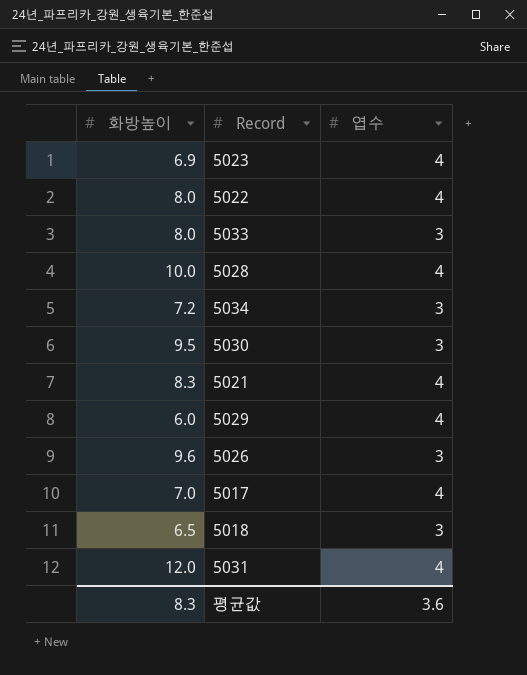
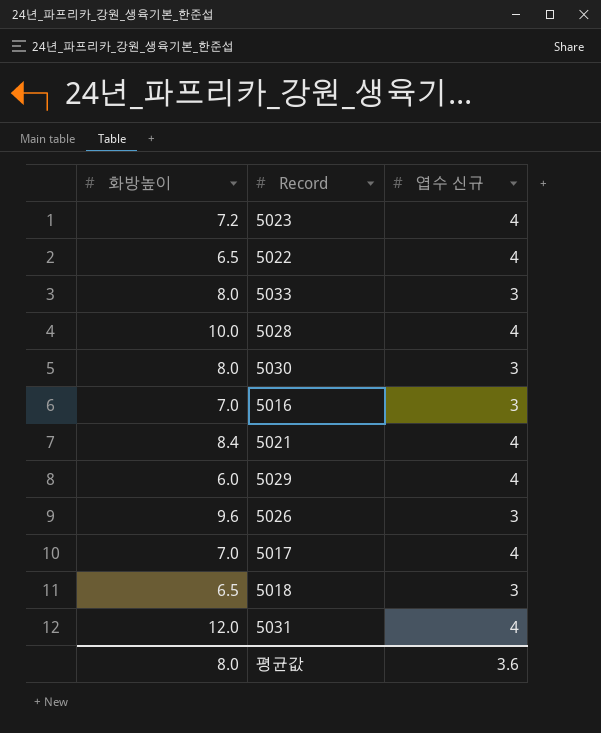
column name: 엽수 -> 엽수 신규
row 5034: 7.2 | 3 -> none
5023 | 화방높이: 6.9 -> 7.2
5022 | 화방높이: 8.0 -> 6.5
5030 | 화방높이: 9.5 -> 8.0
row 5016: none -> 7.0 | 3
5021 | 화방높이: 8.3 -> 8.4
평균값 | 화방높이: 8.3 -> 8.0

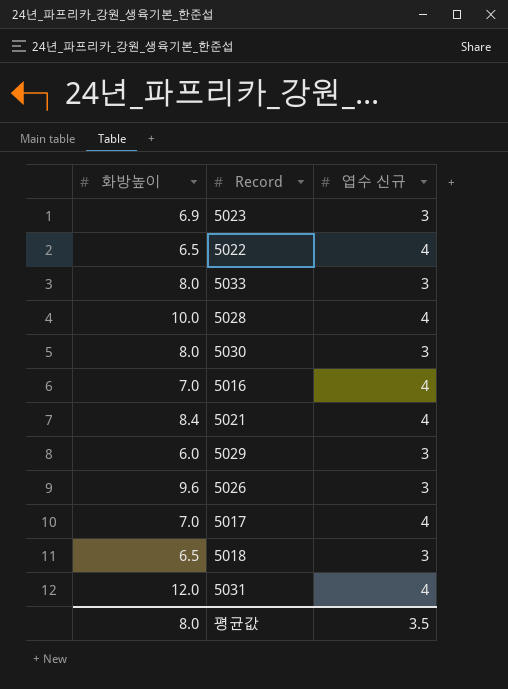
5023 | 화방높이: 7.2 -> 6.9
5023 | 엽수 신규: 4 -> 3
5016 | 엽수 신규: 3 -> 4
5029 | 엽수 신규: 4 -> 3
평균값 | 엽수 신규: 3.6 -> 3.5

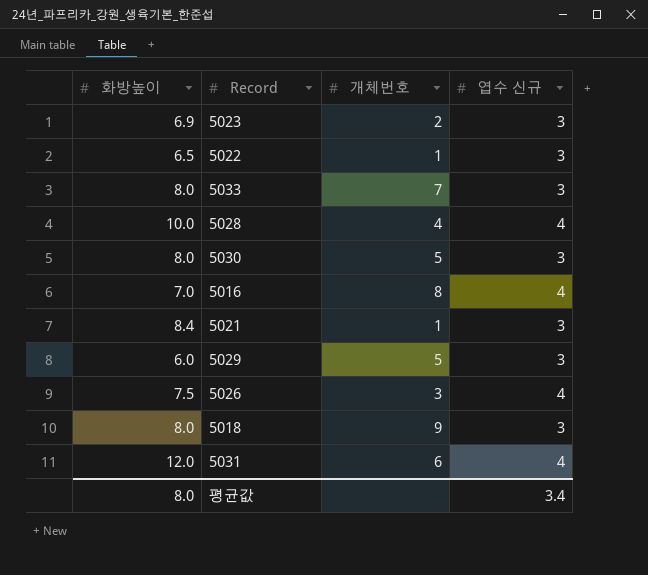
column 개체번호 | position: none -> 3
row 5017: 7.0 | 4 -> none
5022 | 엽수 신규: 4 -> 3
5021 | 엽수 신규: 4 -> 3
5026 | 화방높이: 9.6 -> 7.5
5026 | 엽수 신규: 3 -> 4
5018 | 화방높이: 6.5 -> 8.0
평균값 | 엽수 신규: 3.5 -> 3.4

